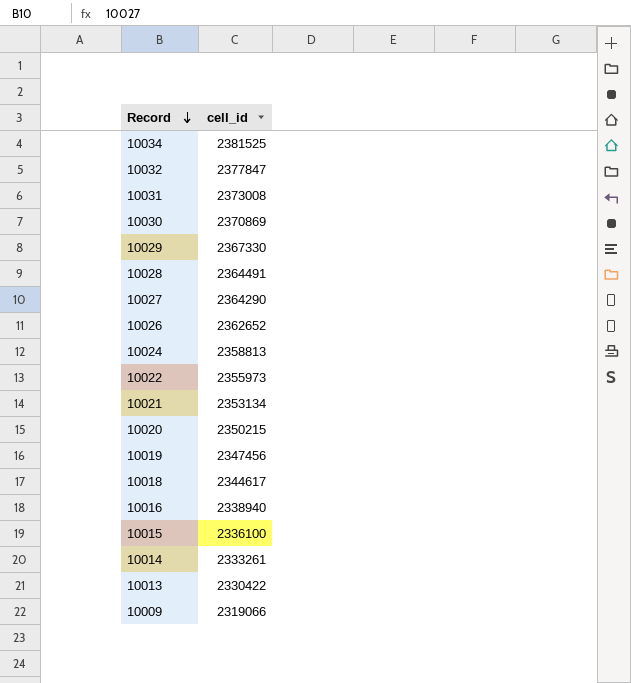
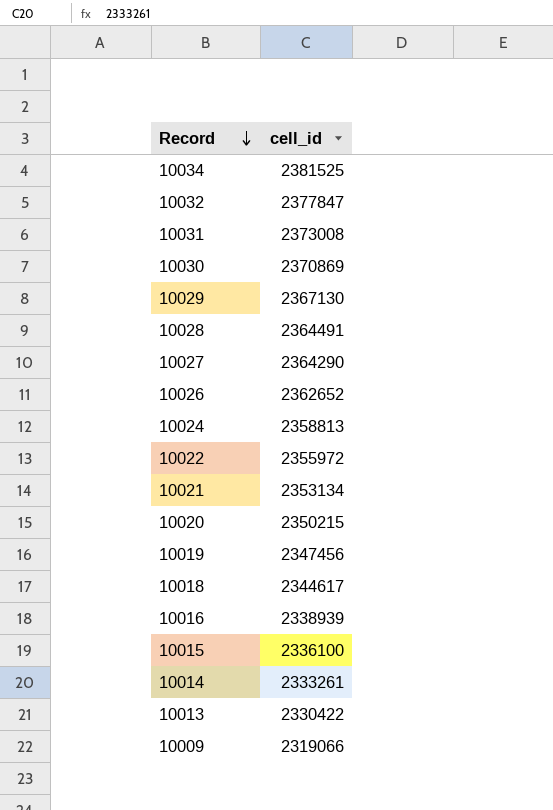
10029 | cell_id: 2367330 -> 2367130
10022 | cell_id: 2355973 -> 2355972
10016 | cell_id: 2338940 -> 2338939

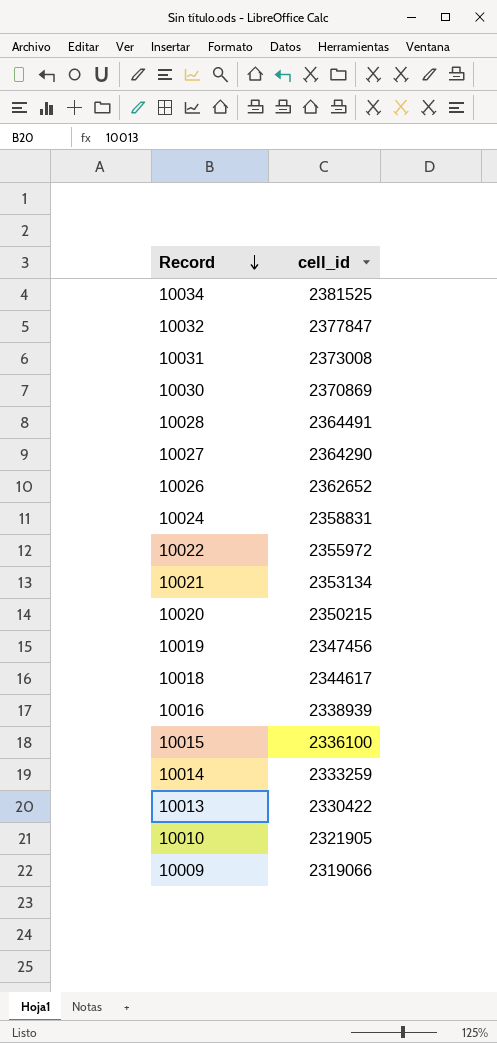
row 10029: 2367130 -> none
10024 | cell_id: 2358813 -> 2358831
10014 | cell_id: 2333261 -> 2333259
row 10010: none -> 2321905

